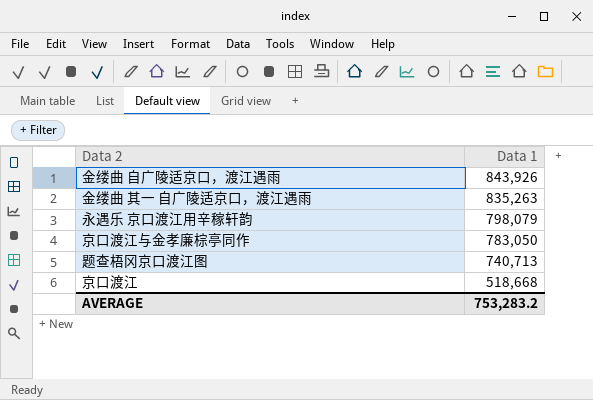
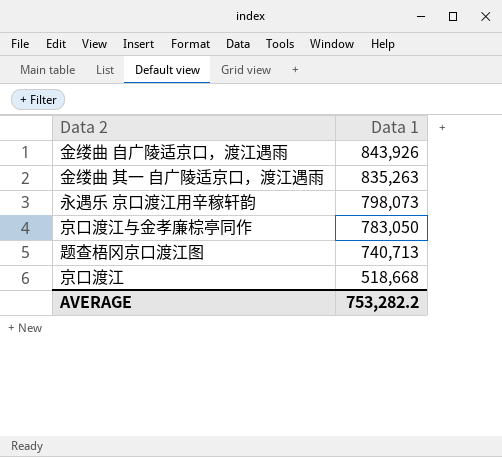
永遇乐 京口渡江用辛稼轩韵 | Data 1: 798,079 -> 798,073
AVERAGE | Data 1: 753,283.2 -> 753,282.2

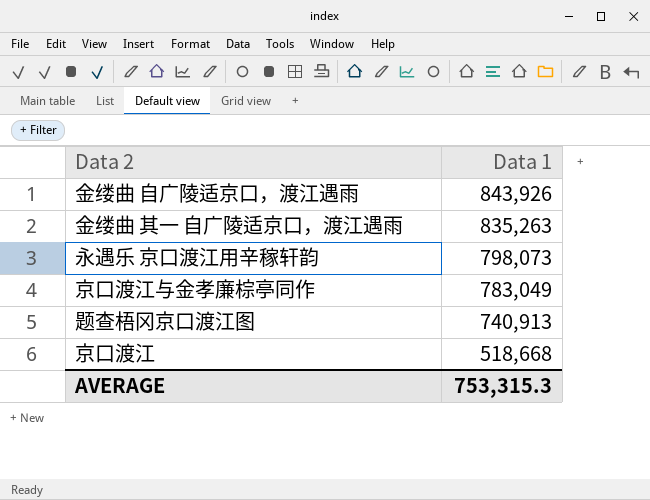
京口渡江与金孝廉棕亭同作 | Data 1: 783,050 -> 783,049
题查梧冈京口渡江图 | Data 1: 740,713 -> 740,913
AVERAGE | Data 1: 753,282.2 -> 753,315.3

